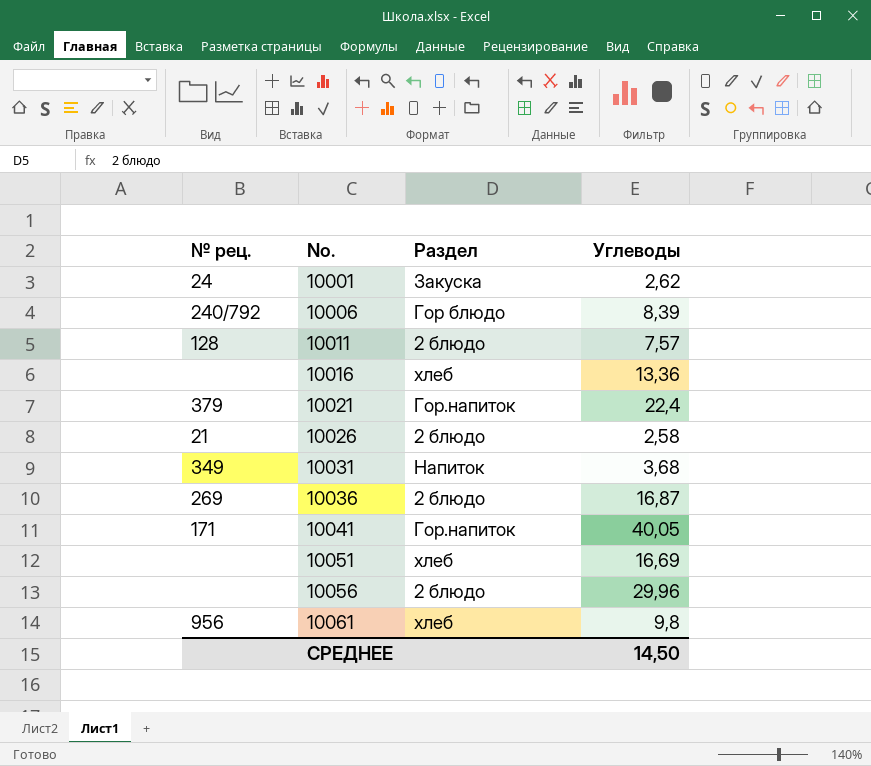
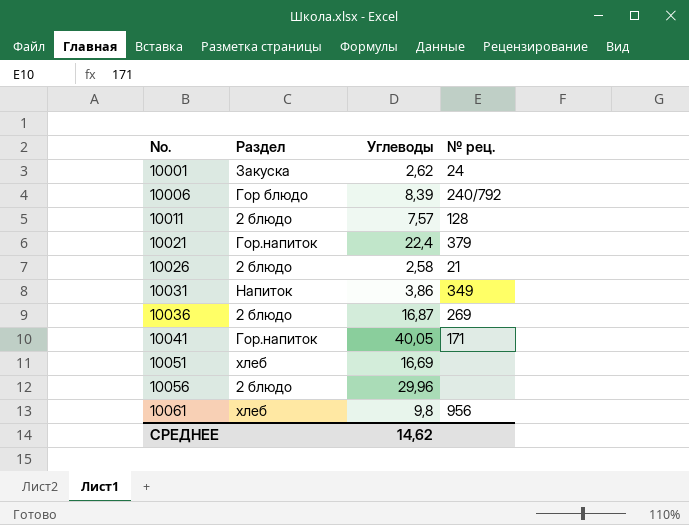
column № рец. | position: 1 -> 4
row 10016: none | хлеб | 13,36 -> none
10031 | Углеводы: 3,68 -> 3,86
СРЕДНЕЕ | Углеводы: 14,50 -> 14,62

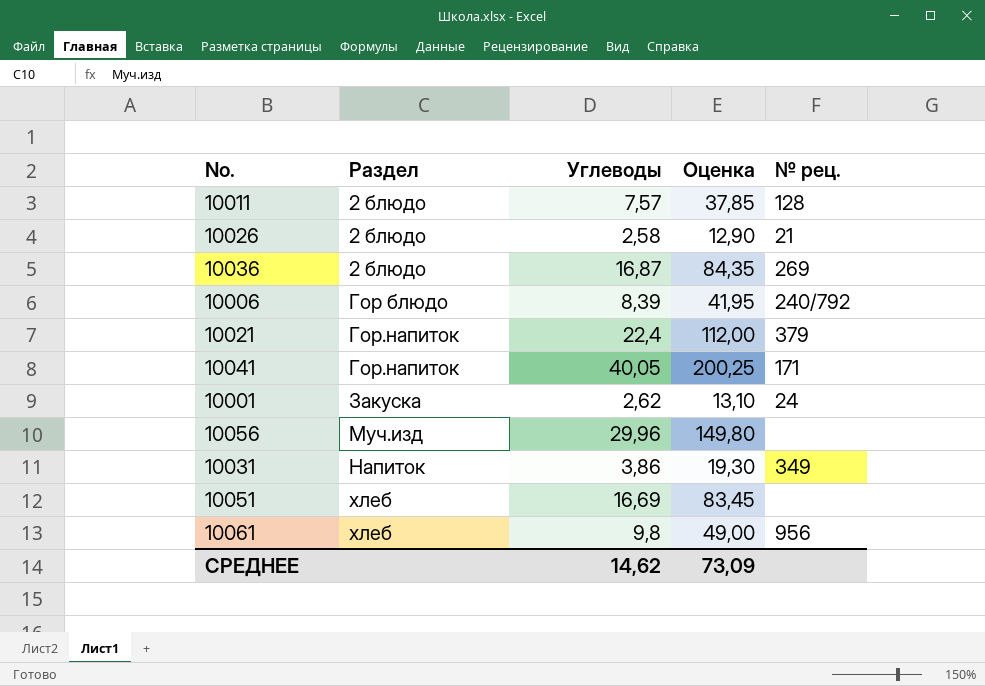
row order: No. ascending -> Раздел ascending
column Оценка | formula: none -> [Углеводы] * 5
10056 | Раздел: 2 блюдо -> Муч.изд

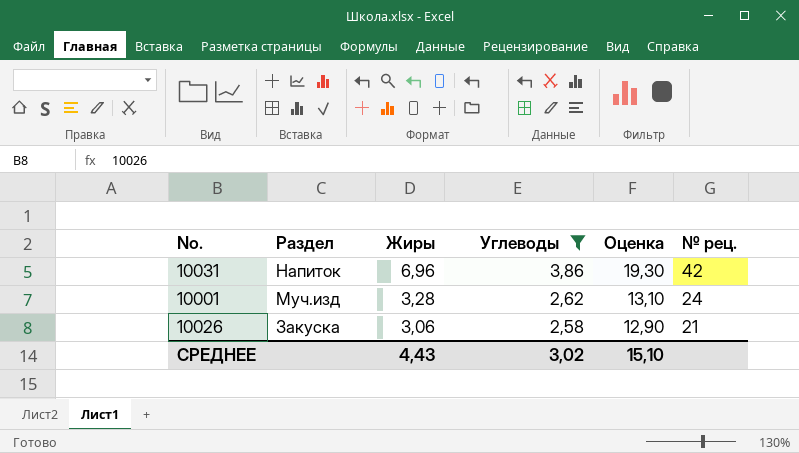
filter: none -> Углеводы <= 3,86
row order: Раздел ascending -> Раздел descending
column Жиры | position: none -> 3
10031 | № рец.: 349 -> 42
10001 | Раздел: Закуска -> Муч.изд
10026 | Раздел: 2 блюдо -> Закуска
СРЕДНЕЕ | Углеводы: 14,62 -> 3,02
СРЕДНЕЕ | Оценка: 73,09 -> 15,10

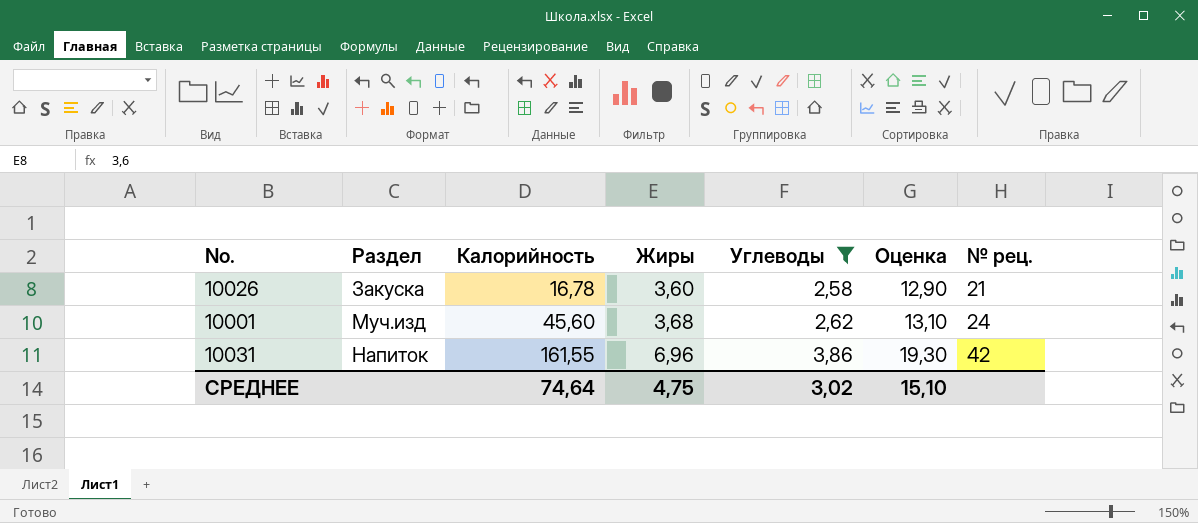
row order: Раздел descending -> Раздел ascending
column Калорийность | position: none -> 3
10026 | Жиры: 3,06 -> 3,60
10001 | Жиры: 3,28 -> 3,68
СРЕДНЕЕ | Жиры: 4,43 -> 4,75

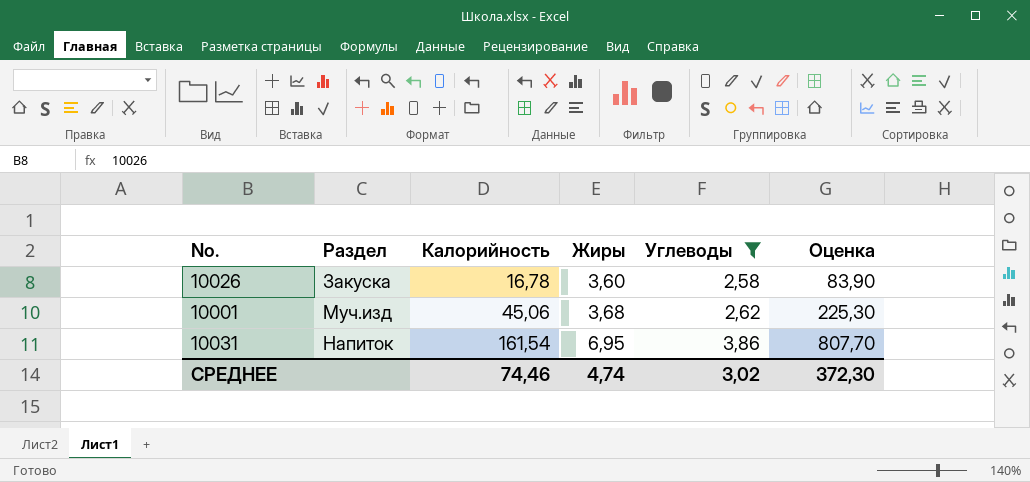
column № рец. | position: 7 -> none
column Оценка | formula: [Углеводы] * 5 -> [Калорийность] * 5
10001 | Калорийность: 45,60 -> 45,06
10031 | Калорийность: 161,55 -> 161,54
10031 | Жиры: 6,96 -> 6,95
СРЕДНЕЕ | Калорийность: 74,64 -> 74,46
СРЕДНЕЕ | Жиры: 4,75 -> 4,74
СРЕДНЕЕ | Оценка: 15,10 -> 372,30

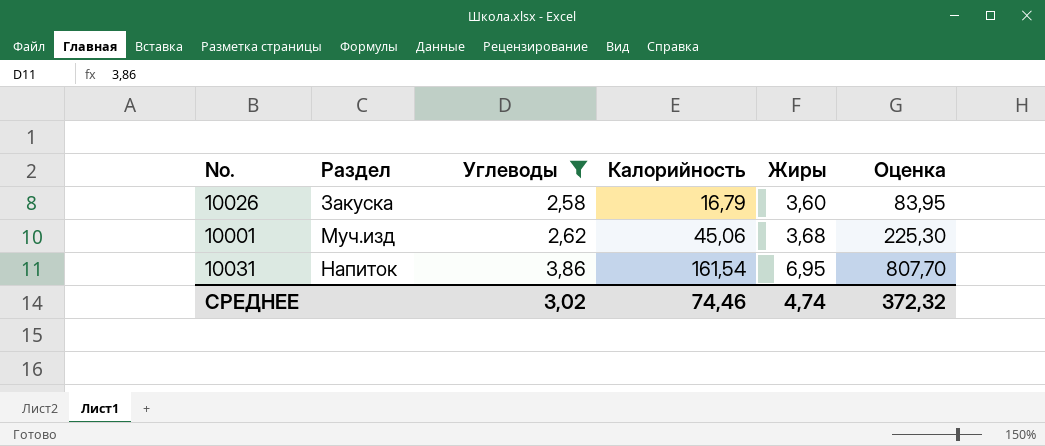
column Углеводы | position: 5 -> 3
10026 | Калорийность: 16,78 -> 16,79
10026 | Оценка: 83,90 -> 83,95
СРЕДНЕЕ | Оценка: 372,30 -> 372,32

